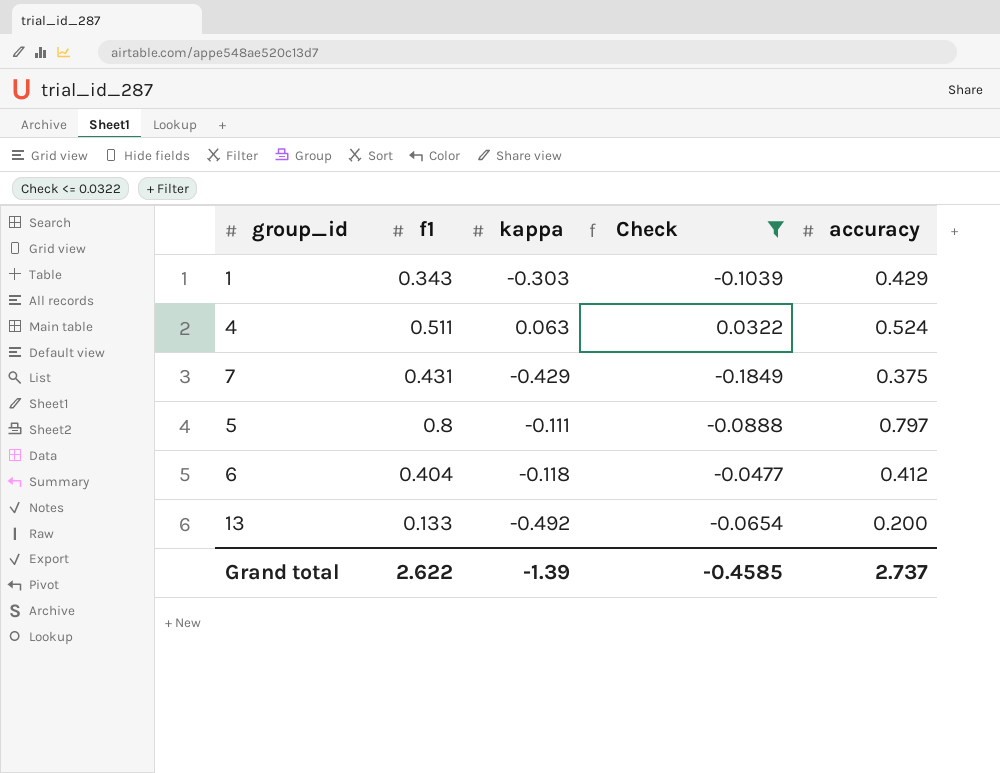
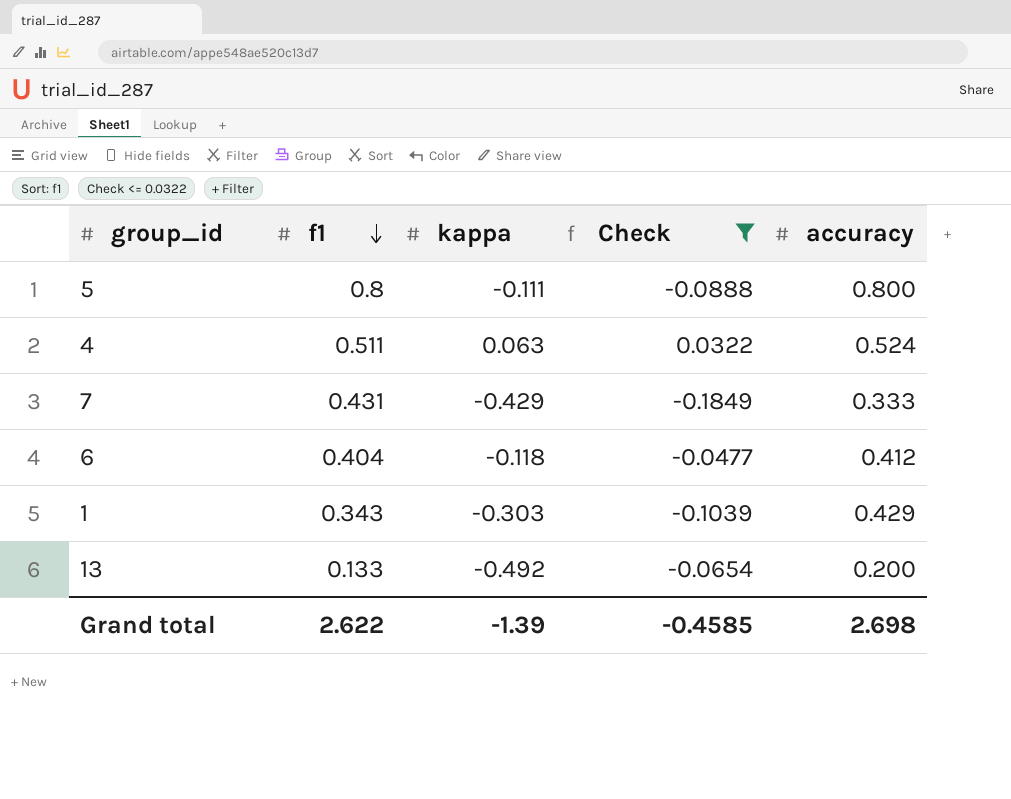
row order: none -> f1 descending
5 | accuracy: 0.797 -> 0.800
7 | accuracy: 0.375 -> 0.333
Grand total | accuracy: 2.737 -> 2.698

